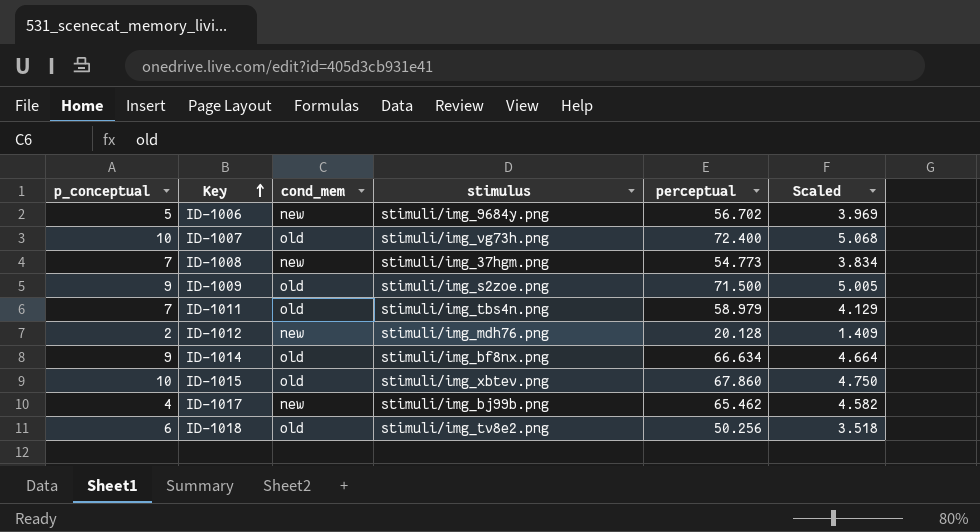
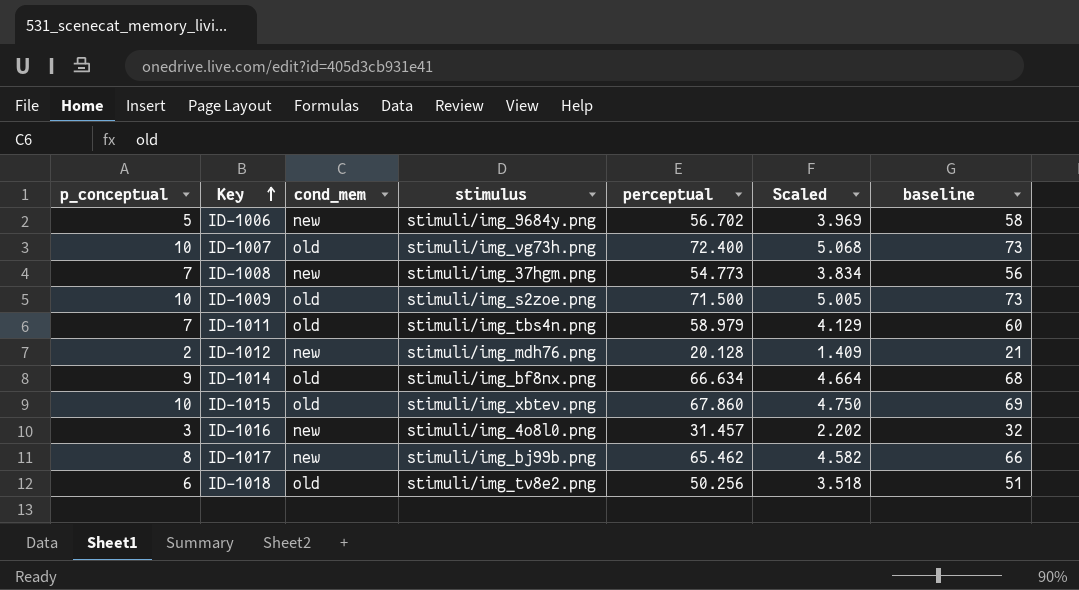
column baseline | formula: none -> [perceptual] + 1
ID-1009 | p_conceptual: 9 -> 10
row ID-1016: none -> 3 | new | stimuli/img_4o8l0.png | 31.457 | 2.202 | 32
ID-1017 | p_conceptual: 4 -> 8

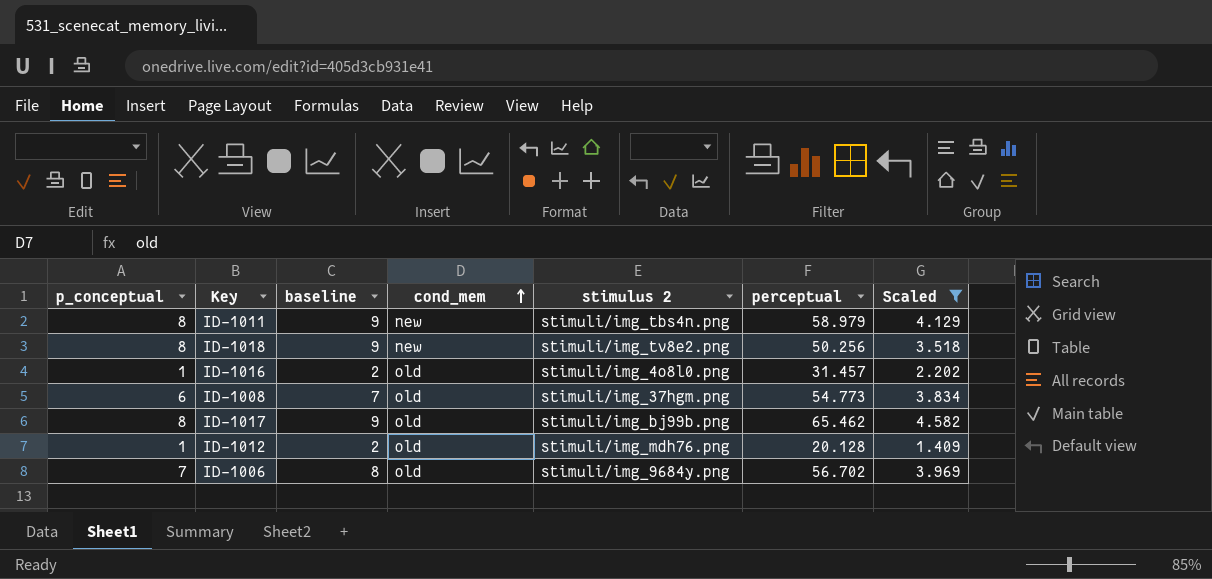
filter: none -> Scaled <= 4.582
row order: Key ascending -> cond_mem ascending
column baseline | formula: [perceptual] + 1 -> [p_conceptual] + 1
column baseline | position: 7 -> 3
column name: stimulus -> stimulus 2
ID-1011 | p_conceptual: 7 -> 8
ID-1011 | cond_mem: old -> new
ID-1018 | p_conceptual: 6 -> 8
ID-1018 | cond_mem: old -> new
ID-1016 | p_conceptual: 3 -> 1
ID-1016 | cond_mem: new -> old
ID-1008 | p_conceptual: 7 -> 6
ID-1008 | cond_mem: new -> old
ID-1017 | cond_mem: new -> old
ID-1012 | p_conceptual: 2 -> 1
ID-1012 | cond_mem: new -> old
ID-1006 | p_conceptual: 5 -> 7
ID-1006 | cond_mem: new -> old

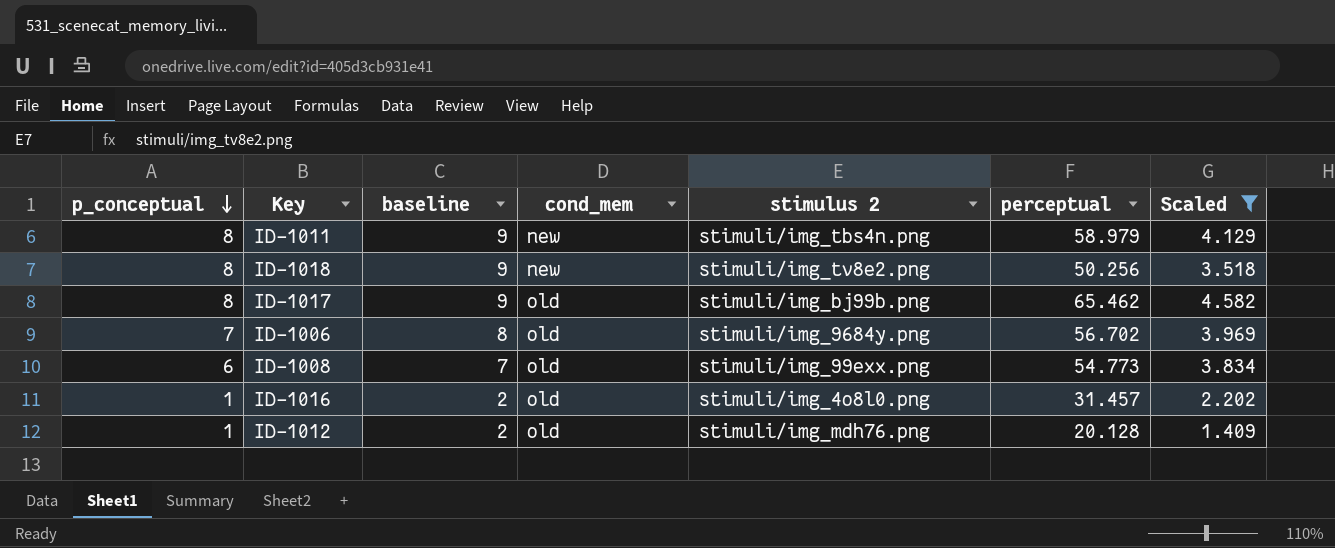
row order: cond_mem ascending -> p_conceptual descending
ID-1008 | stimulus 2: stimuli/img_37hgm.png -> stimuli/img_99exx.png

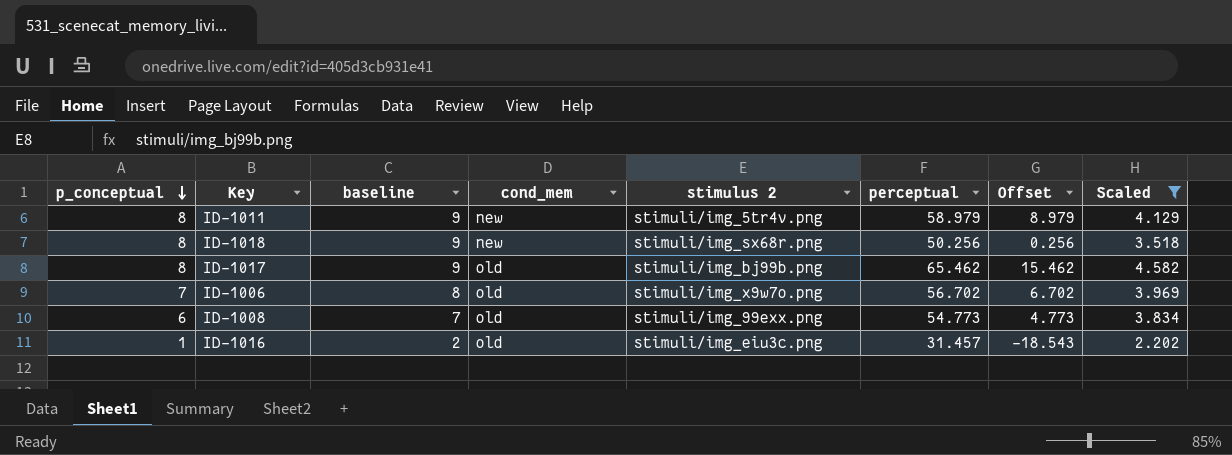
column Offset | formula: none -> [perceptual] - 50
row ID-1012: 1 | 2 | old | stimuli/img_mdh76.png | 20.128 | 1.409 -> none
ID-1011 | stimulus 2: stimuli/img_tbs4n.png -> stimuli/img_5tr4v.png
ID-1018 | stimulus 2: stimuli/img_tv8e2.png -> stimuli/img_sx68r.png
ID-1006 | stimulus 2: stimuli/img_9684y.png -> stimuli/img_x9w7o.png
ID-1016 | stimulus 2: stimuli/img_4o8l0.png -> stimuli/img_eiu3c.png

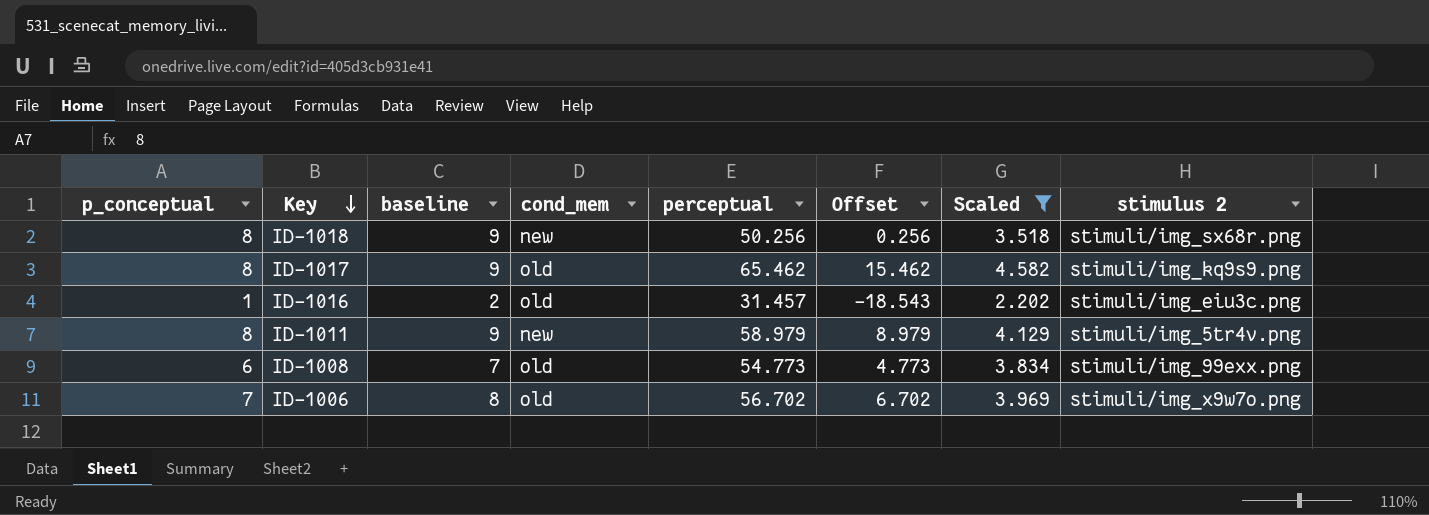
row order: p_conceptual descending -> Key descending
column stimulus 2 | position: 5 -> 8
ID-1017 | stimulus 2: stimuli/img_bj99b.png -> stimuli/img_kq9s9.png

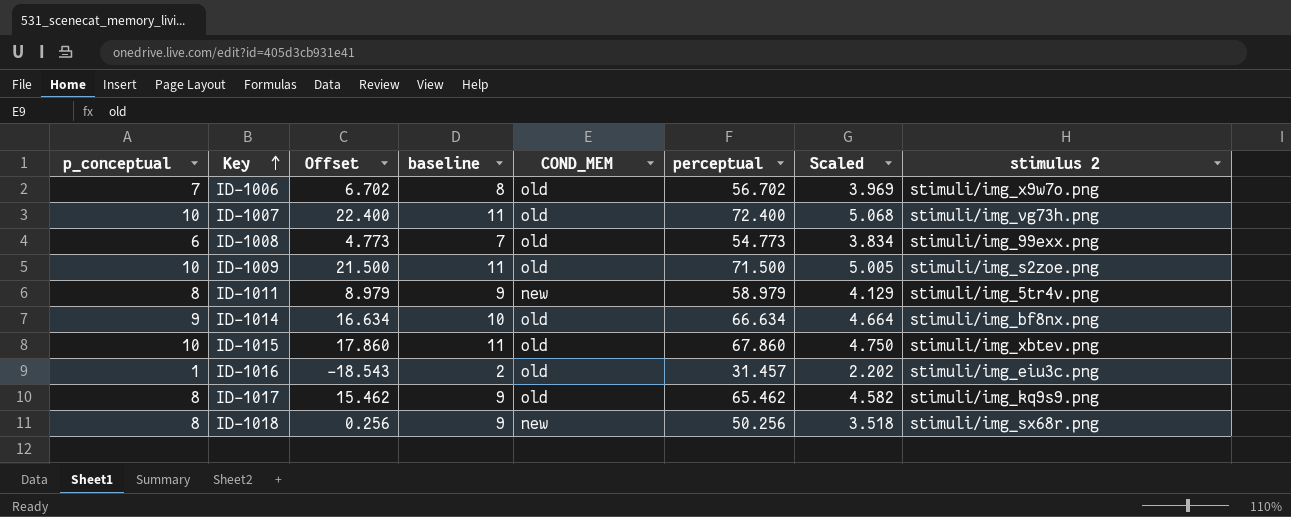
filter: Scaled <= 4.582 -> none
row order: Key descending -> Key ascending
column Offset | position: 6 -> 3
column name: cond_mem -> COND_MEM

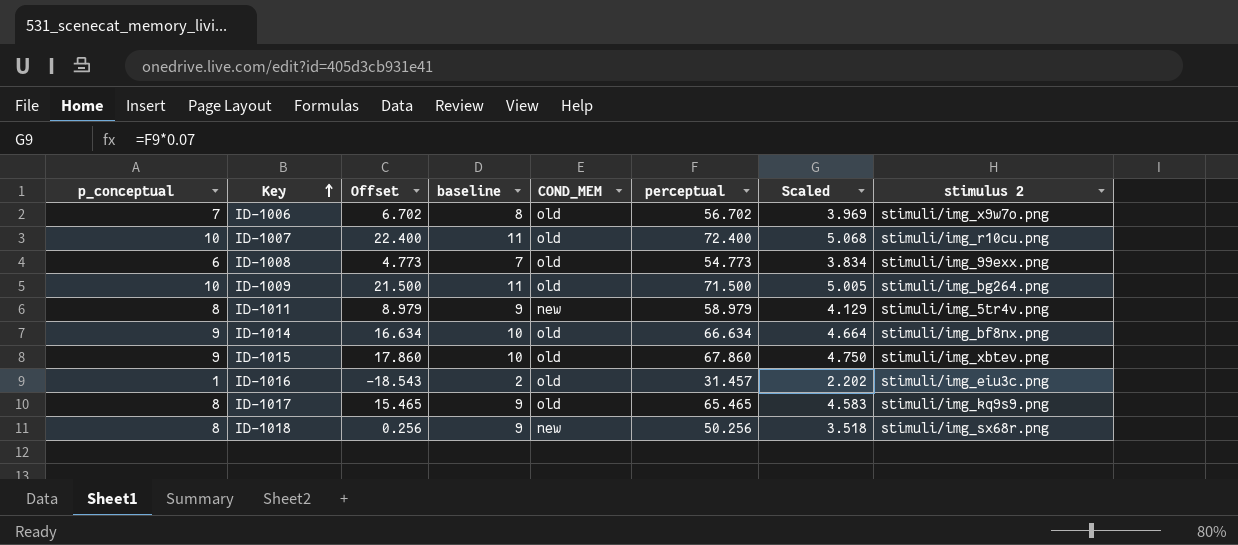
ID-1007 | stimulus 2: stimuli/img_vg73h.png -> stimuli/img_r10cu.png
ID-1009 | stimulus 2: stimuli/img_s2zoe.png -> stimuli/img_bg264.png
ID-1015 | p_conceptual: 10 -> 9
ID-1015 | baseline: 11 -> 10
ID-1017 | Offset: 15.462 -> 15.465
ID-1017 | perceptual: 65.462 -> 65.465
ID-1017 | Scaled: 4.582 -> 4.583

